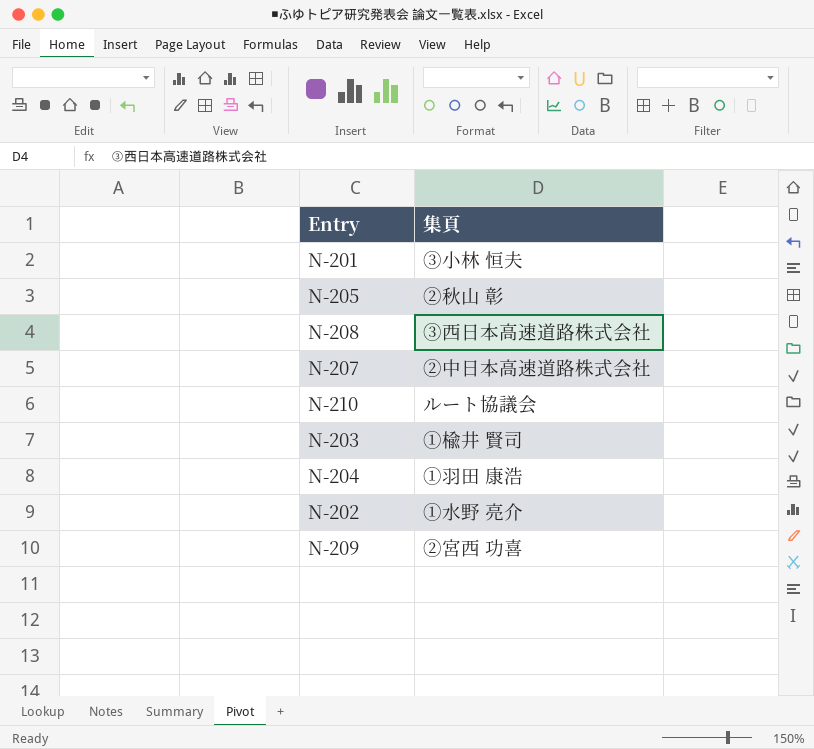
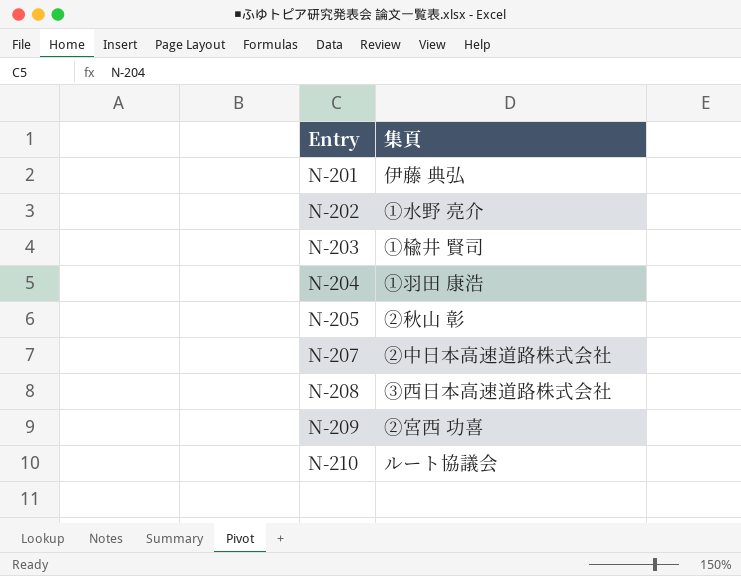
row order: none -> Entry ascending
N-201 | 集頁: ③小林 恒夫 -> 伊藤 典弘

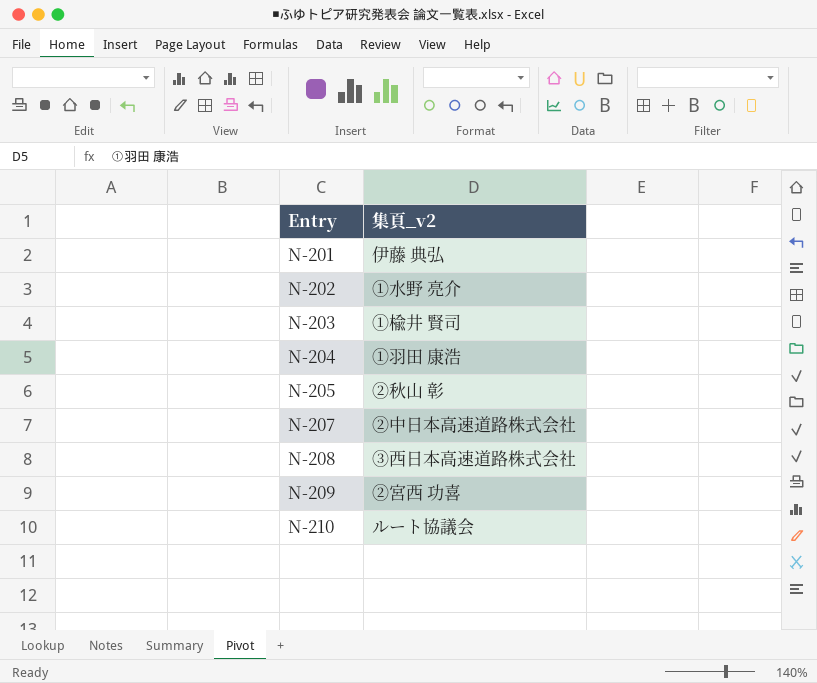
column name: 集頁 -> 集頁_v2

